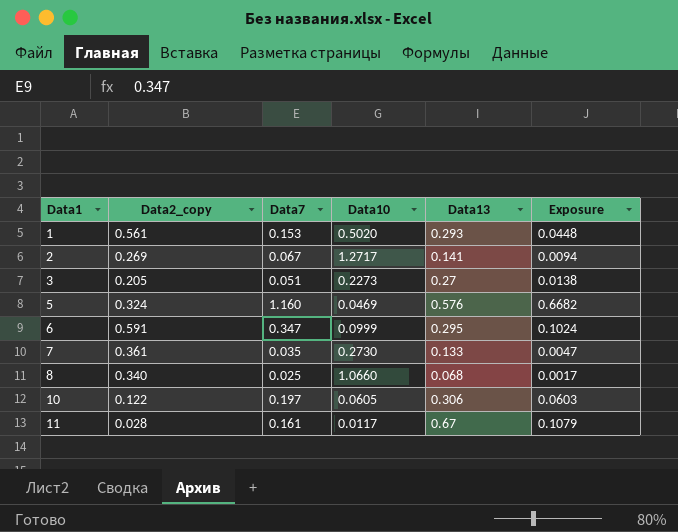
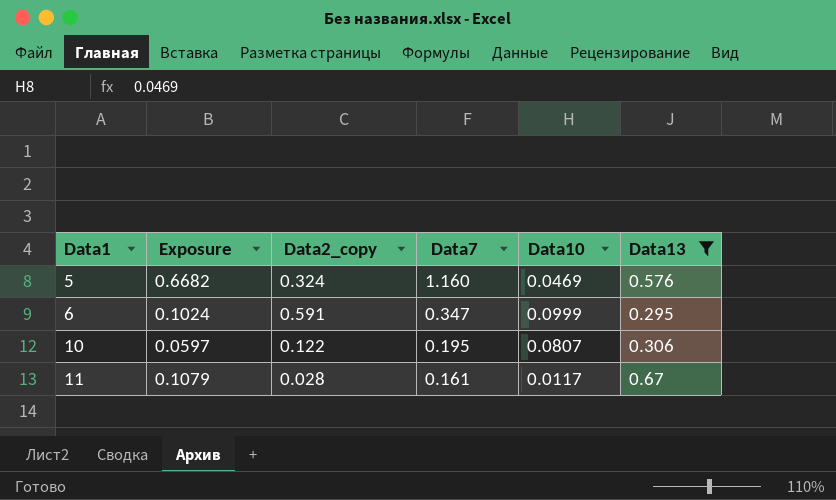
filter: none -> Data13 >= 0.295
column Exposure | position: 6 -> 2
10 | Exposure: 0.0603 -> 0.0597
10 | Data7: 0.197 -> 0.195
10 | Data10: 0.0605 -> 0.0807

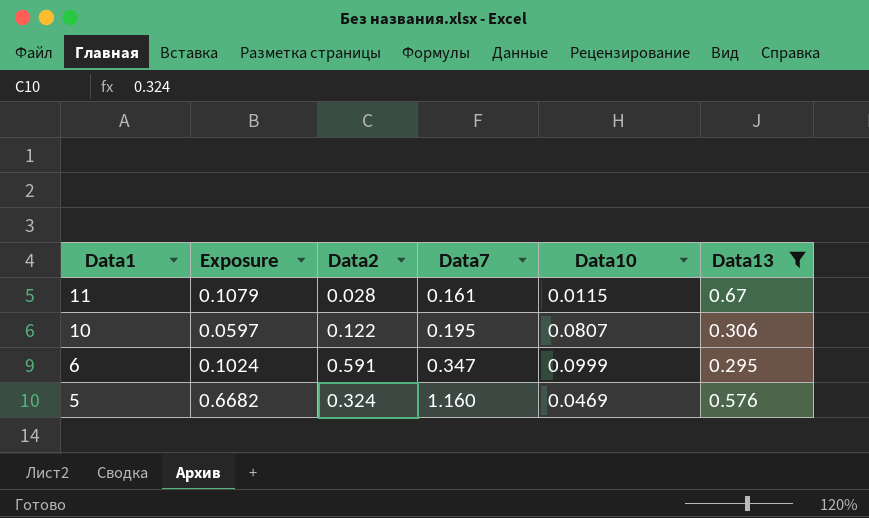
row order: Data1 ascending -> Data1 descending
column name: Data2_copy -> Data2
11 | Data10: 0.0117 -> 0.0115

